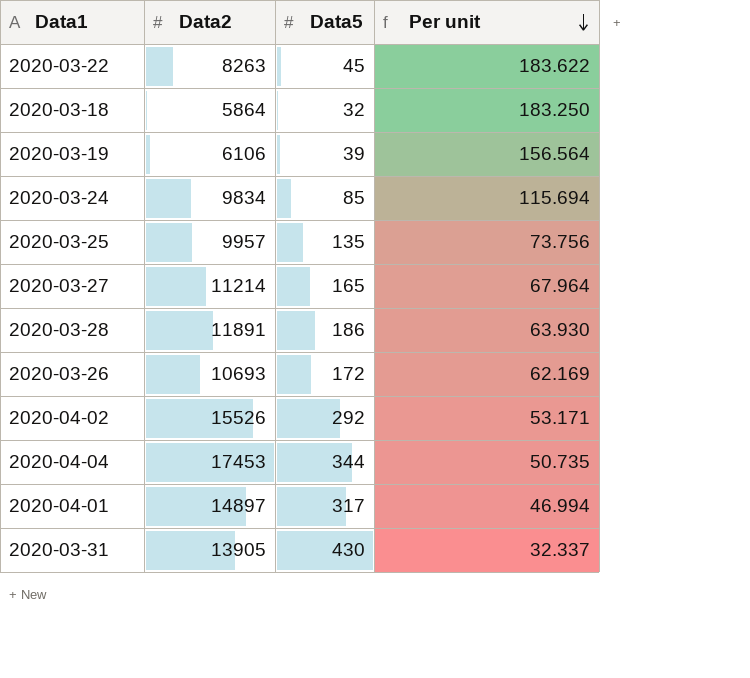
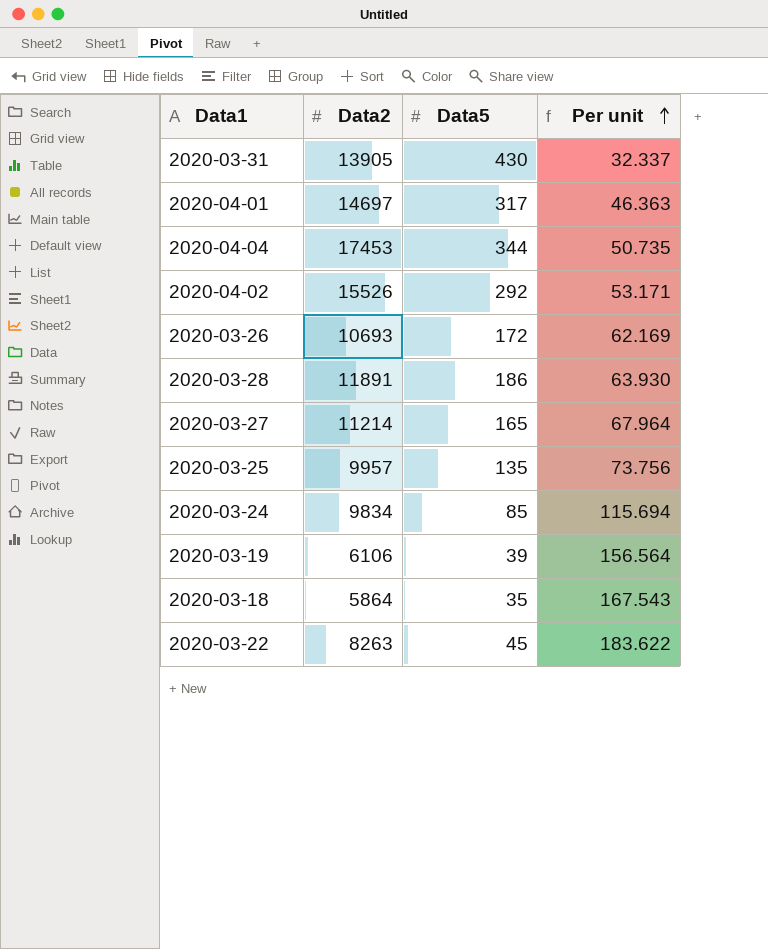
row order: Per unit descending -> Per unit ascending
2020-04-01 | Data2: 14897 -> 14697
2020-04-01 | Per unit: 46.994 -> 46.363
2020-03-18 | Data5: 32 -> 35
2020-03-18 | Per unit: 183.250 -> 167.543

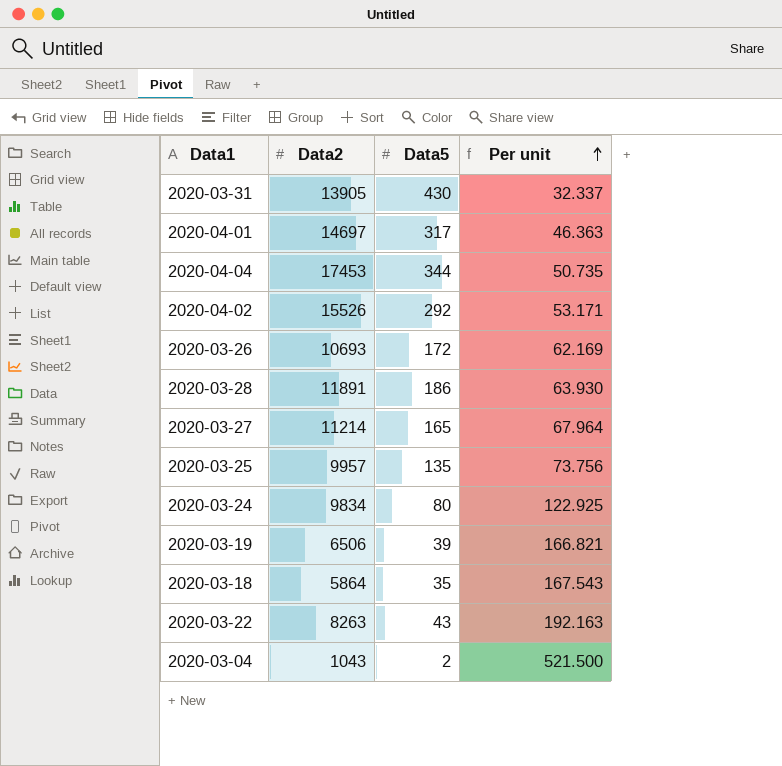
2020-03-24 | Data5: 85 -> 80
2020-03-24 | Per unit: 115.694 -> 122.925
2020-03-19 | Data2: 6106 -> 6506
2020-03-19 | Per unit: 156.564 -> 166.821
2020-03-22 | Data5: 45 -> 43
2020-03-22 | Per unit: 183.622 -> 192.163
row 2020-03-04: none -> 1043 | 2 | 521.500

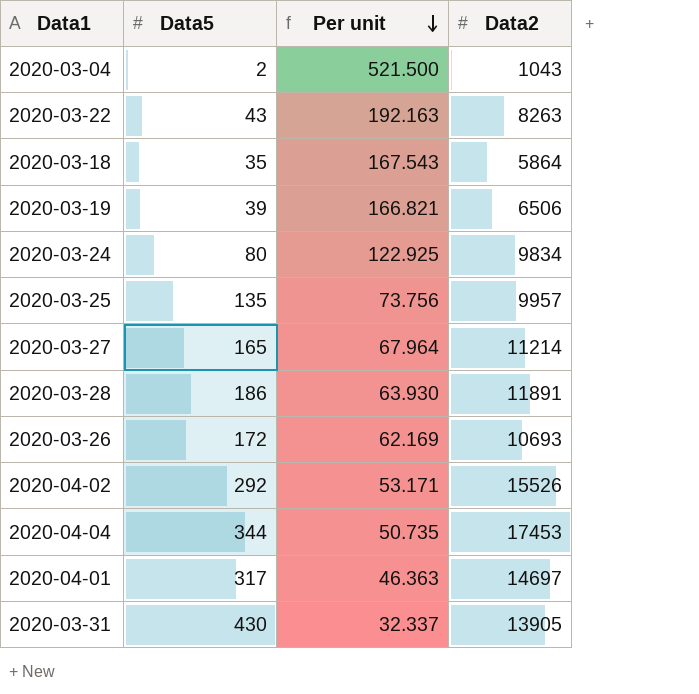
row order: Per unit ascending -> Per unit descending
column Data2 | position: 2 -> 4

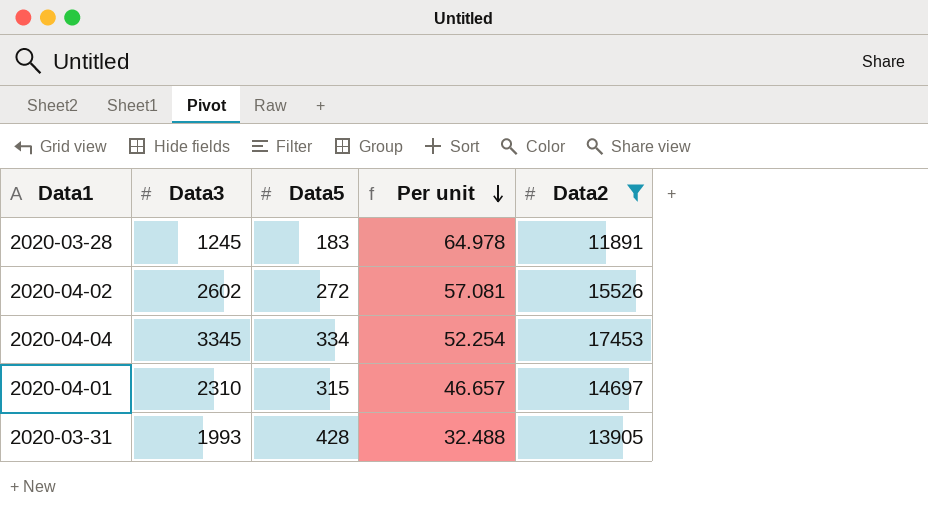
filter: none -> Data2 >= 11891
column Data3 | position: none -> 2
2020-03-28 | Data5: 186 -> 183
2020-03-28 | Per unit: 63.930 -> 64.978
2020-04-02 | Data5: 292 -> 272
2020-04-02 | Per unit: 53.171 -> 57.081
2020-04-04 | Data5: 344 -> 334
2020-04-04 | Per unit: 50.735 -> 52.254
2020-04-01 | Data5: 317 -> 315
2020-04-01 | Per unit: 46.363 -> 46.657
2020-03-31 | Data5: 430 -> 428
2020-03-31 | Per unit: 32.337 -> 32.488

